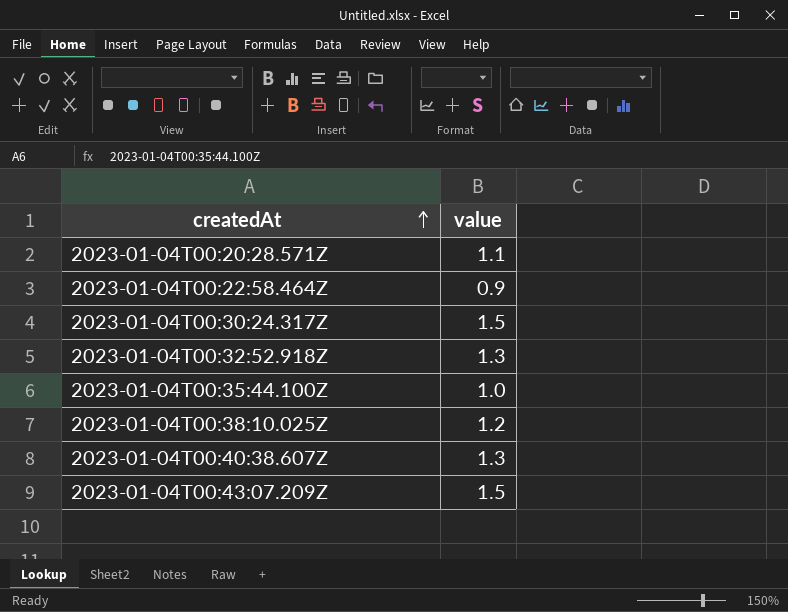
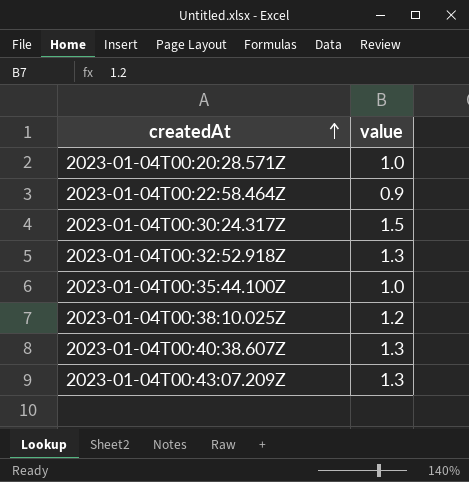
2023-01-04T00:20:28.571Z | value: 1.1 -> 1.0
2023-01-04T00:43:07.209Z | value: 1.5 -> 1.3

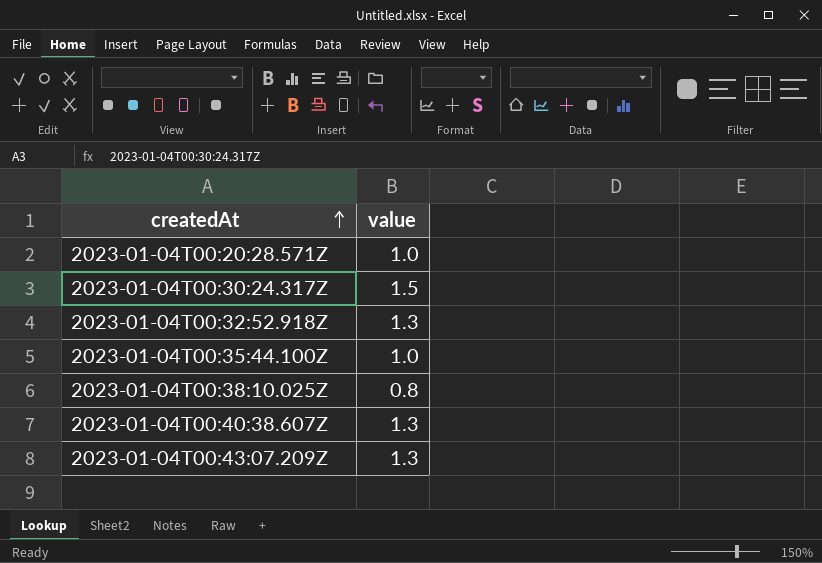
row 2023-01-04T00:22:58.464Z: 0.9 -> none
2023-01-04T00:38:10.025Z | value: 1.2 -> 0.8

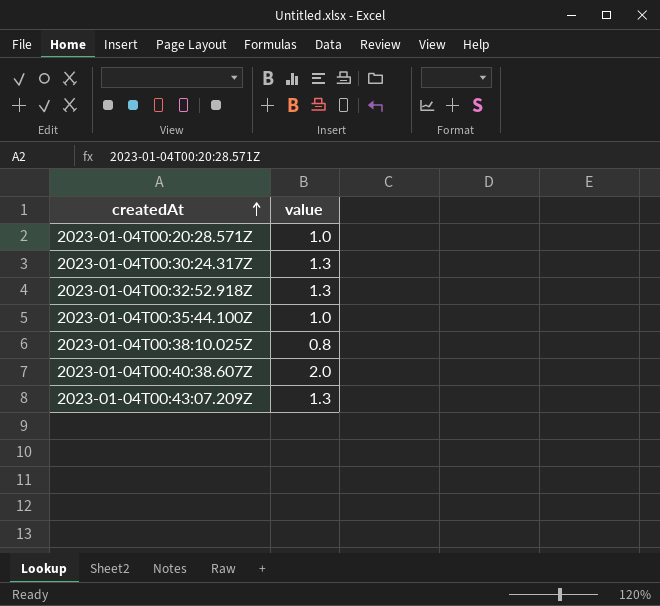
2023-01-04T00:30:24.317Z | value: 1.5 -> 1.3
2023-01-04T00:40:38.607Z | value: 1.3 -> 2.0

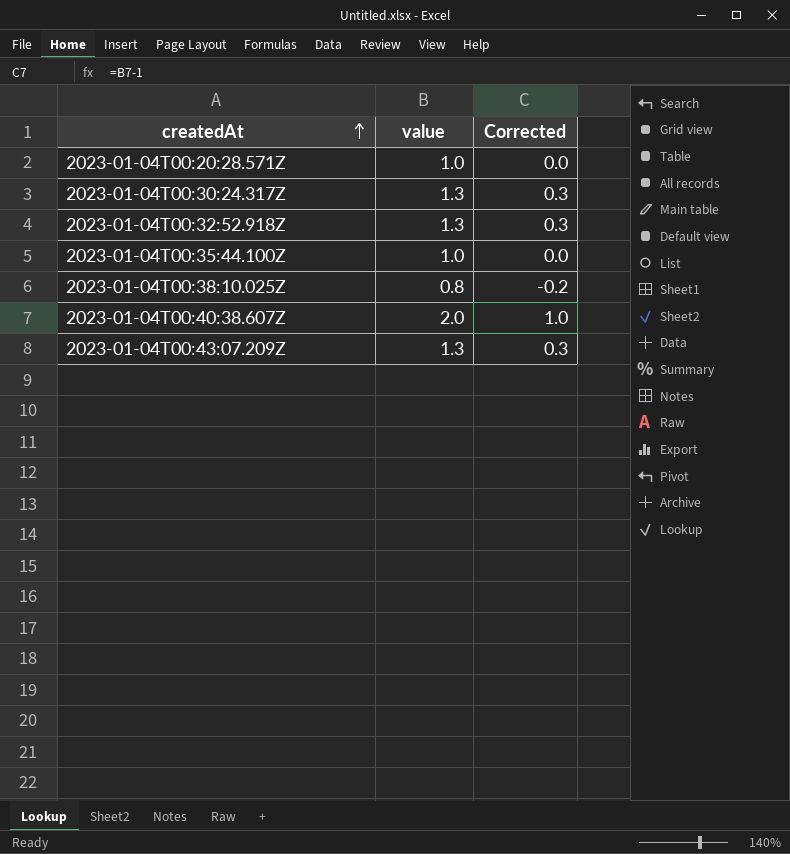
column Corrected | formula: none -> [value] - 1

